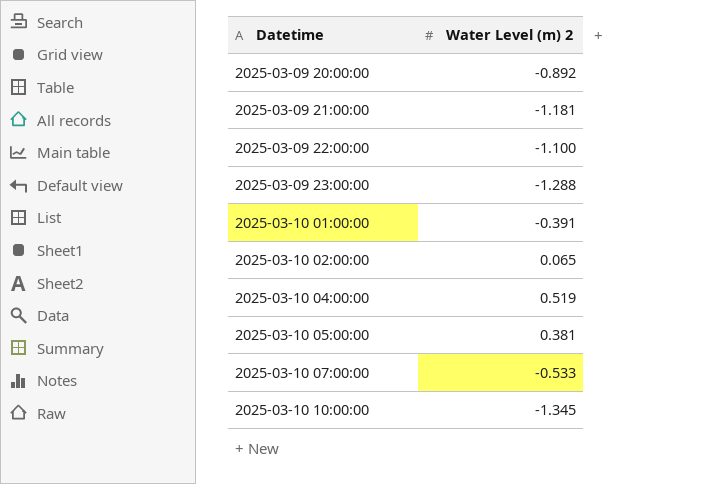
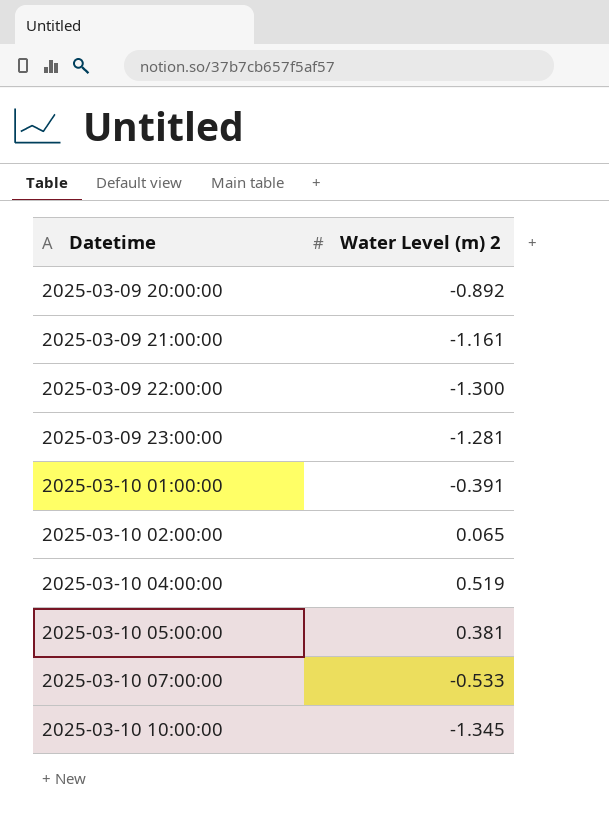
2025-03-09 21:00:00 | Water Level (m) 2: -1.181 -> -1.161
2025-03-09 22:00:00 | Water Level (m) 2: -1.100 -> -1.300
2025-03-09 23:00:00 | Water Level (m) 2: -1.288 -> -1.281

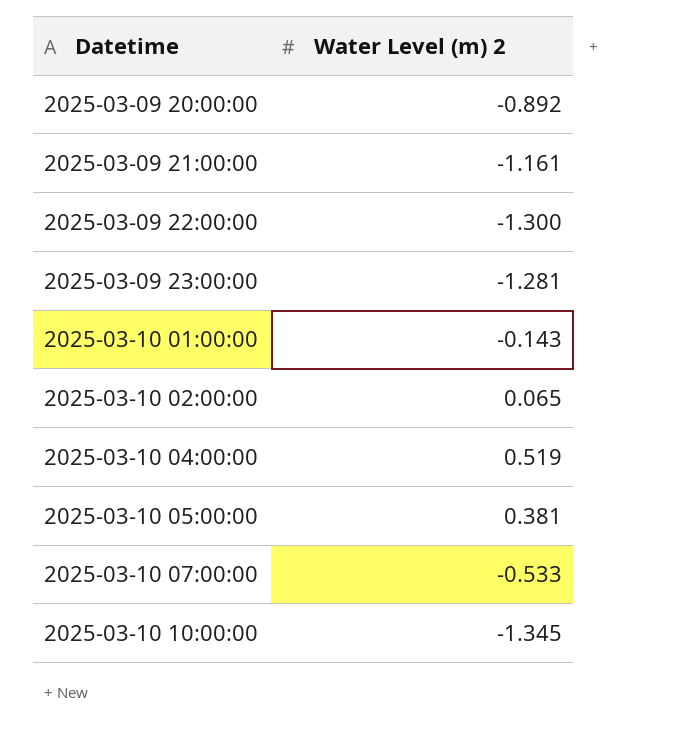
2025-03-10 01:00:00 | Water Level (m) 2: -0.391 -> -0.143

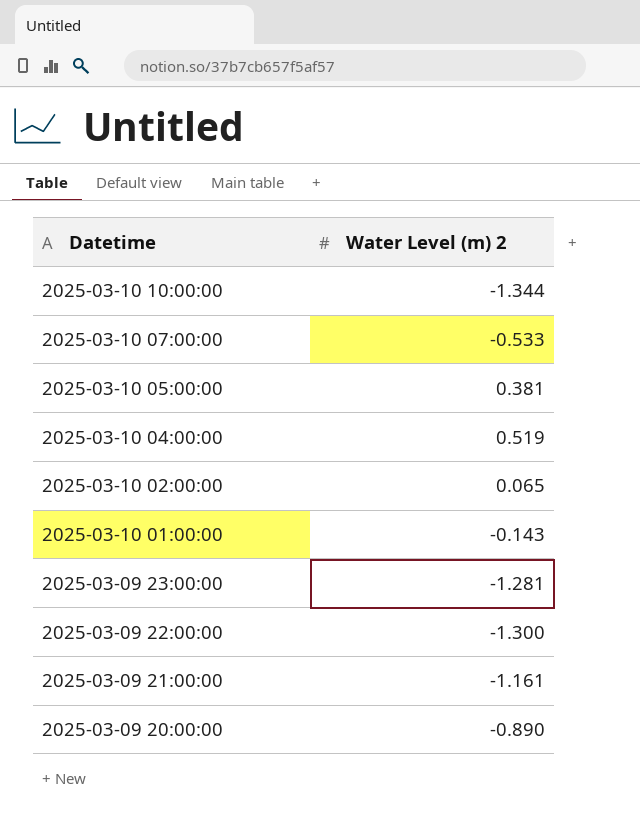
row order: Datetime ascending -> Datetime descending
2025-03-10 10:00:00 | Water Level (m) 2: -1.345 -> -1.344
2025-03-09 20:00:00 | Water Level (m) 2: -0.892 -> -0.890

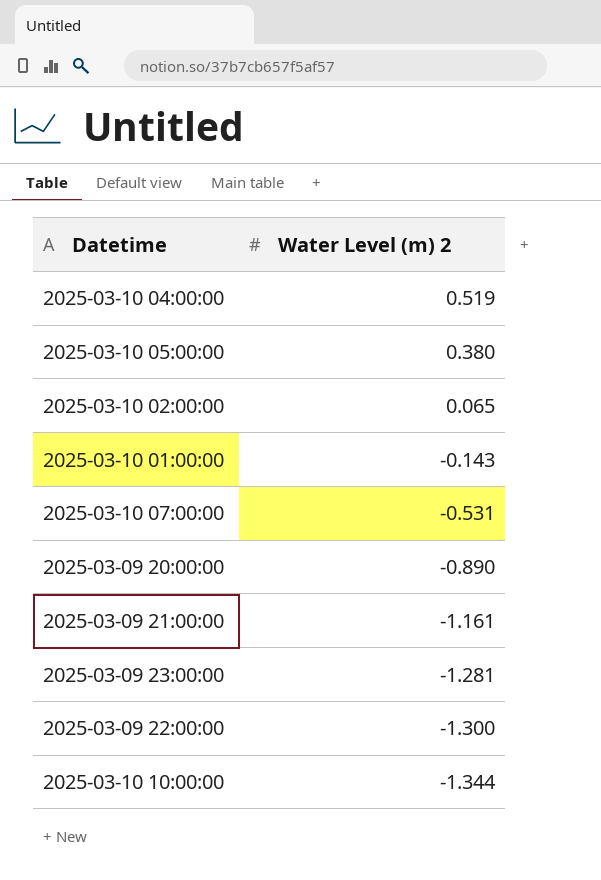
row order: Datetime descending -> Water Level (m) 2 descending
2025-03-10 05:00:00 | Water Level (m) 2: 0.381 -> 0.380
2025-03-10 07:00:00 | Water Level (m) 2: -0.533 -> -0.531

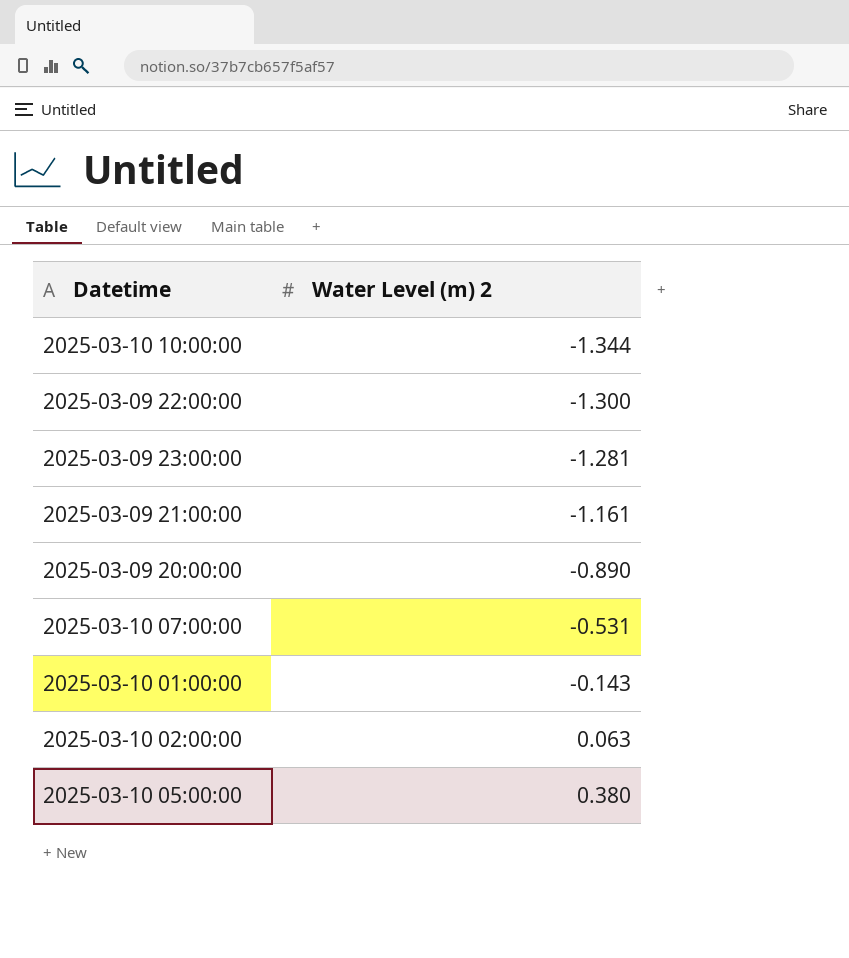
row order: Water Level (m) 2 descending -> Water Level (m) 2 ascending
row 2025-03-10 04:00:00: 0.519 -> none
2025-03-10 02:00:00 | Water Level (m) 2: 0.065 -> 0.063

